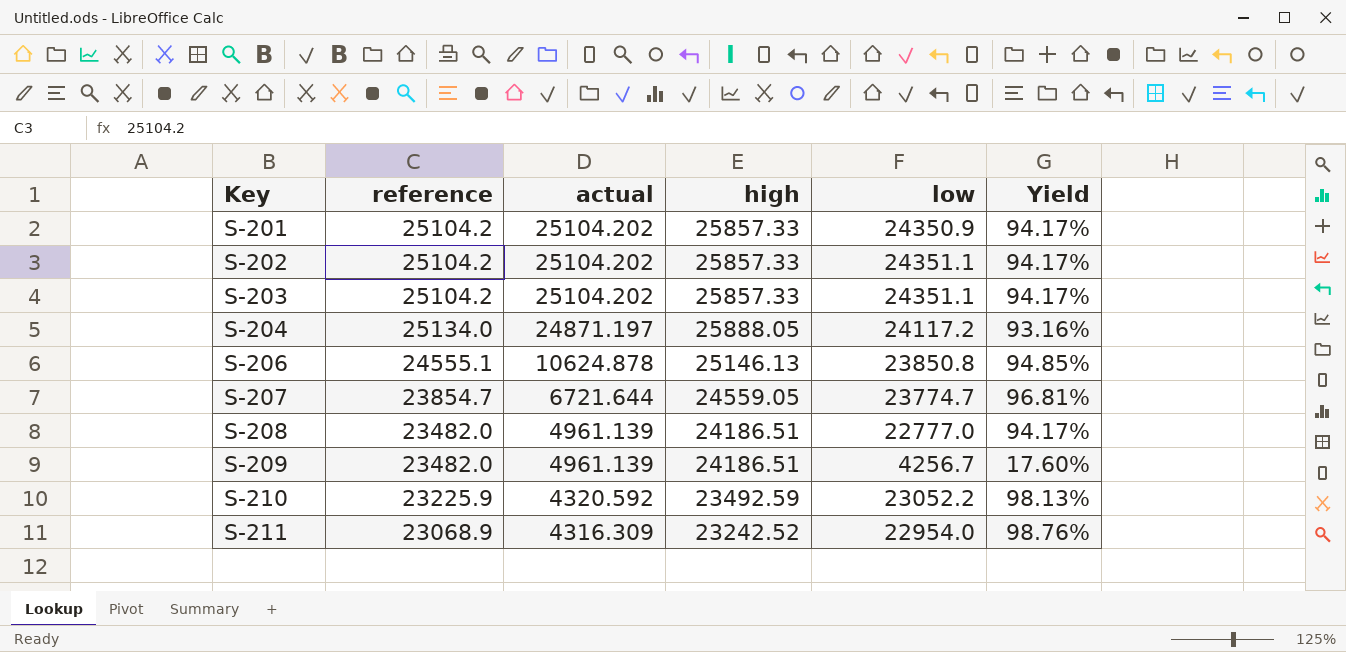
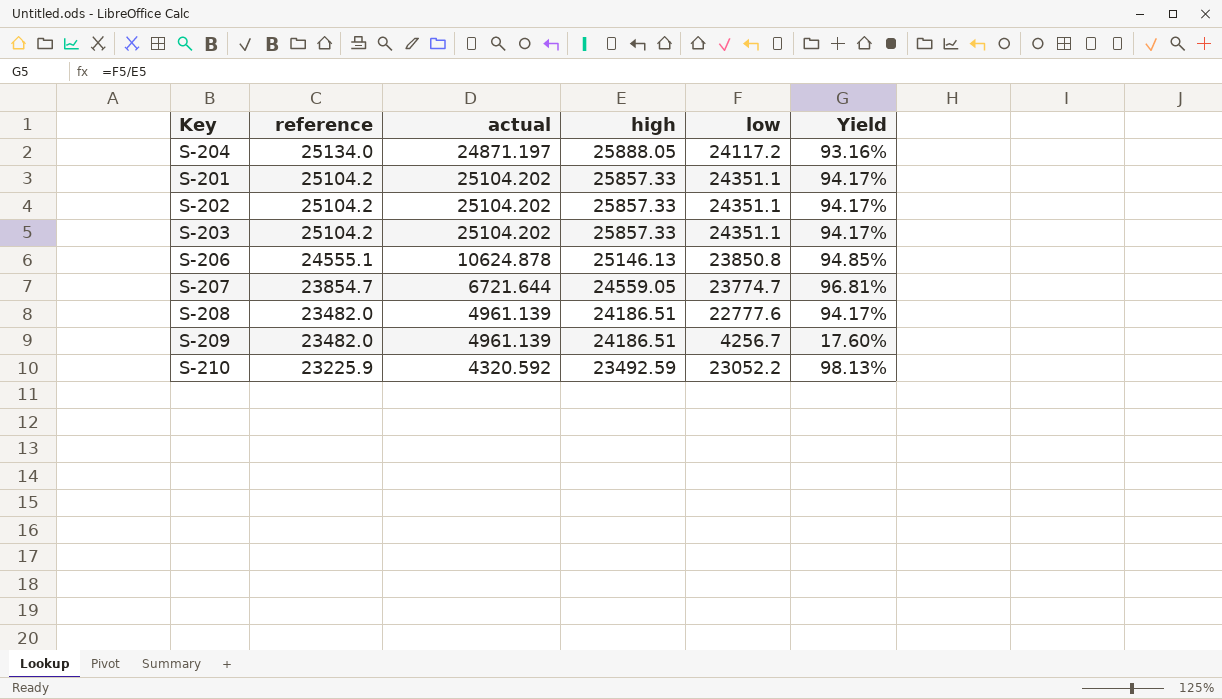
row order: Key ascending -> reference descending
row S-211: 23068.9 | 4316.309 | 23242.52 | 22954.0 | 98.76% -> none
S-201 | low: 24350.9 -> 24351.1
S-208 | low: 22777.0 -> 22777.6

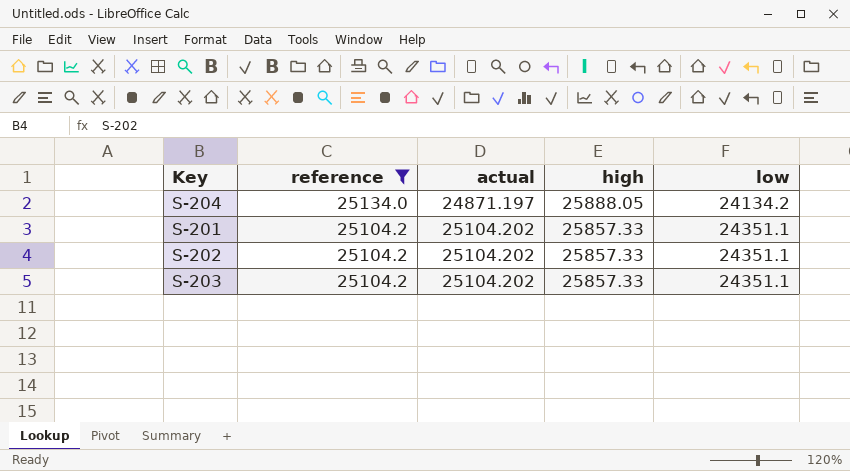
filter: none -> reference >= 25104.2
column Yield | formula: [low] / [high] -> none
S-204 | low: 24117.2 -> 24134.2

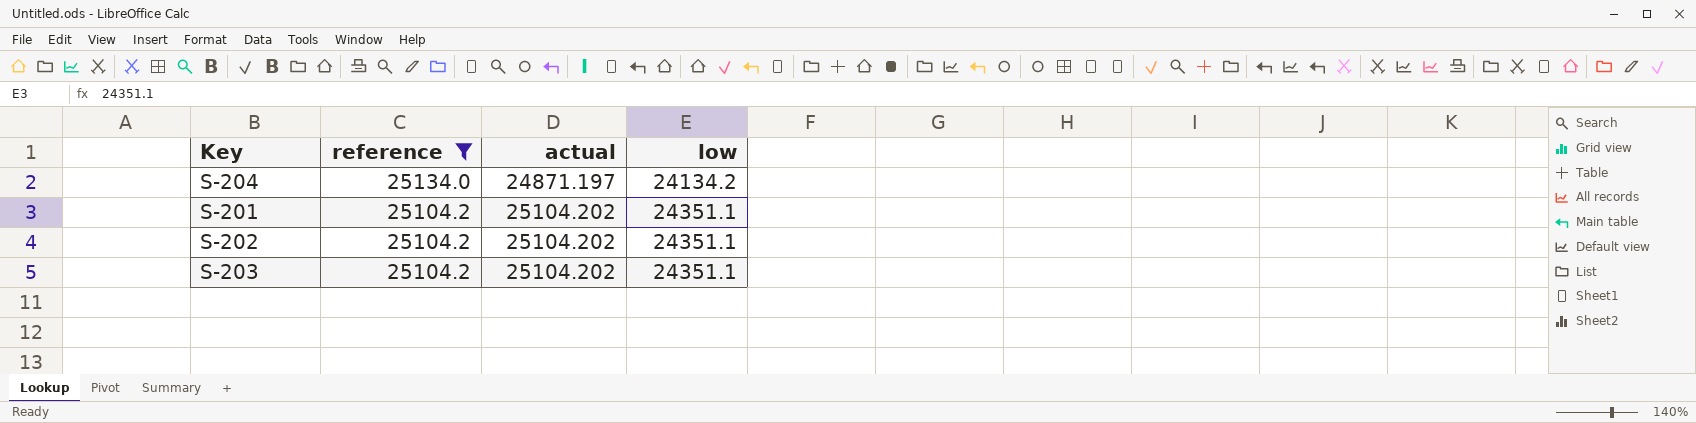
column high | position: 4 -> none

